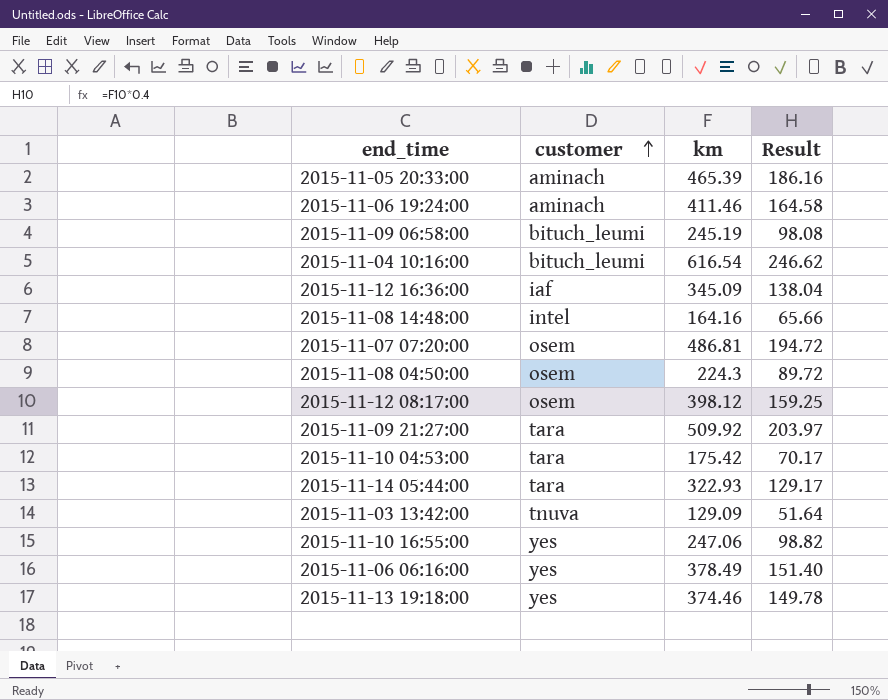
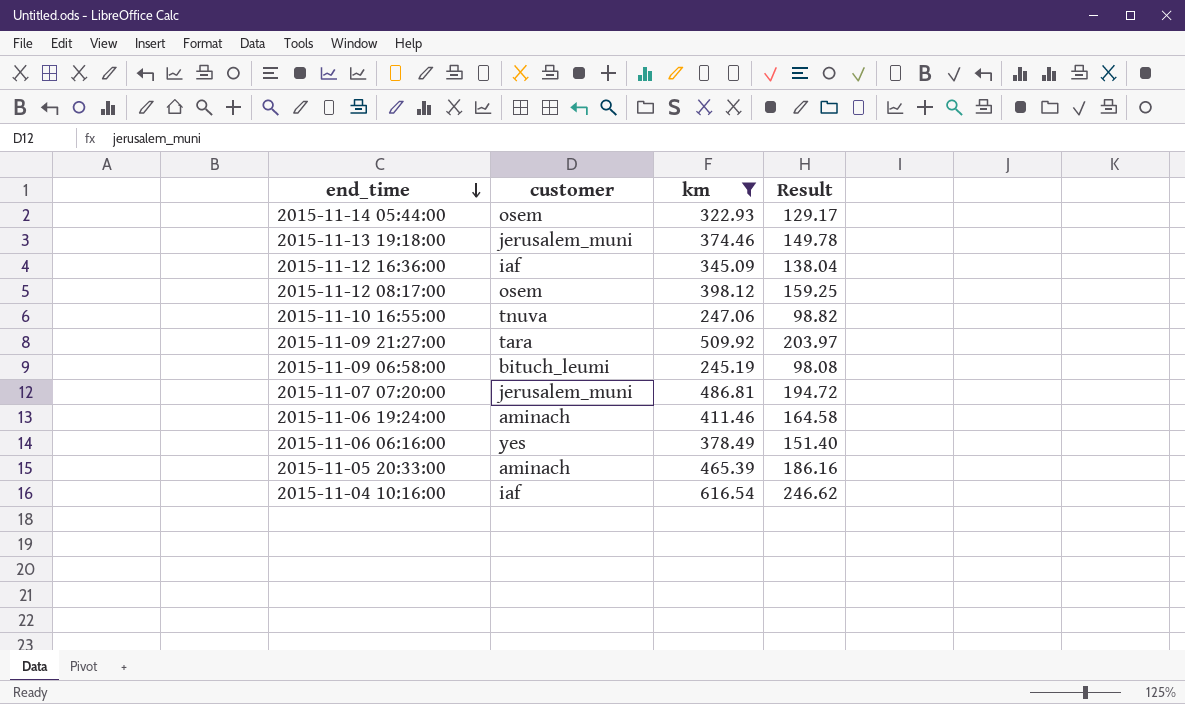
filter: none -> km >= 245.19
row order: customer ascending -> end_time descending
2015-11-14 05:44:00 | customer: tara -> osem
2015-11-13 19:18:00 | customer: yes -> jerusalem_muni
2015-11-10 16:55:00 | customer: yes -> tnuva
2015-11-07 07:20:00 | customer: osem -> jerusalem_muni
2015-11-04 10:16:00 | customer: bituch_leumi -> iaf

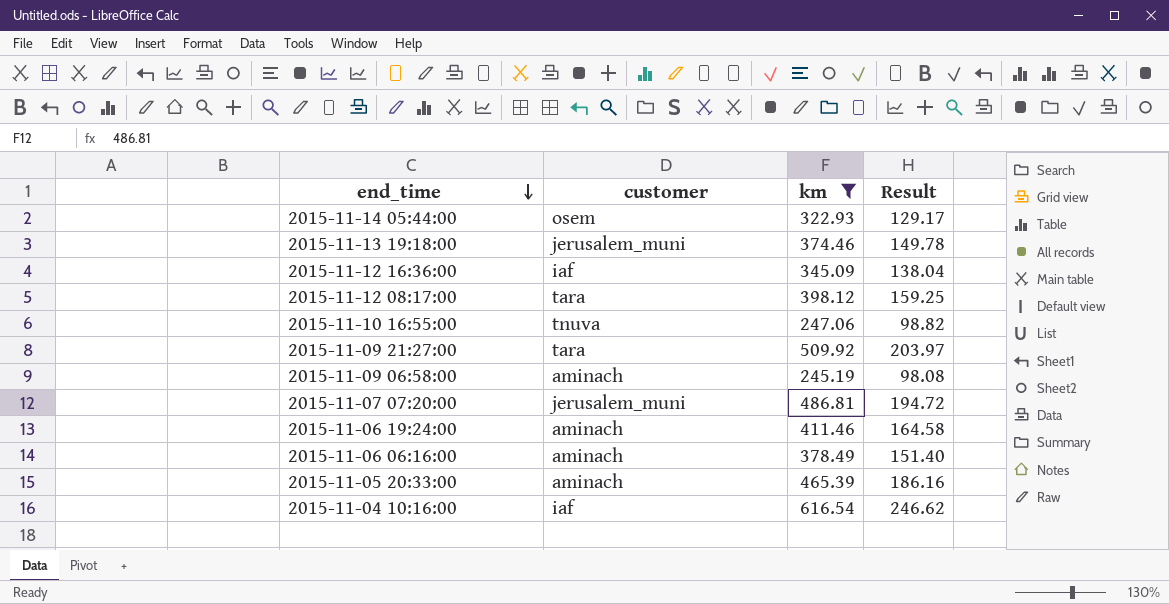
2015-11-12 08:17:00 | customer: osem -> tara
2015-11-09 06:58:00 | customer: bituch_leumi -> aminach
2015-11-06 06:16:00 | customer: yes -> aminach

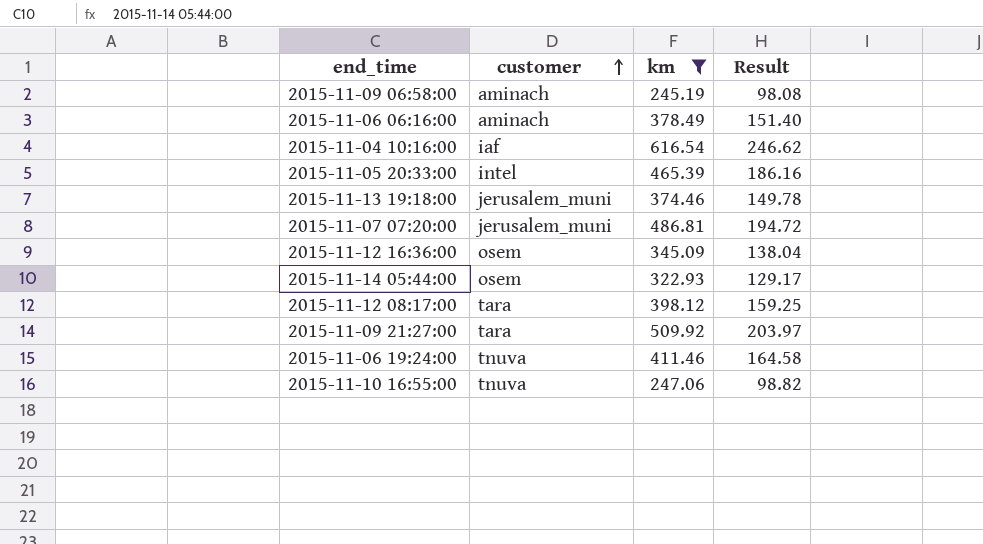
row order: end_time descending -> customer ascending
2015-11-05 20:33:00 | customer: aminach -> intel
2015-11-12 16:36:00 | customer: iaf -> osem
2015-11-06 19:24:00 | customer: aminach -> tnuva

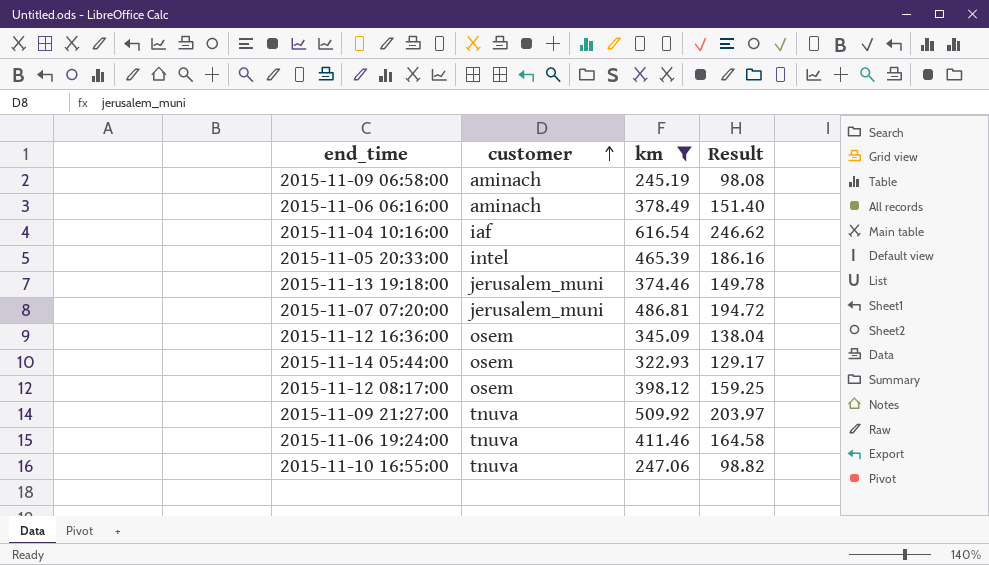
2015-11-12 08:17:00 | customer: tara -> osem
2015-11-09 21:27:00 | customer: tara -> tnuva

